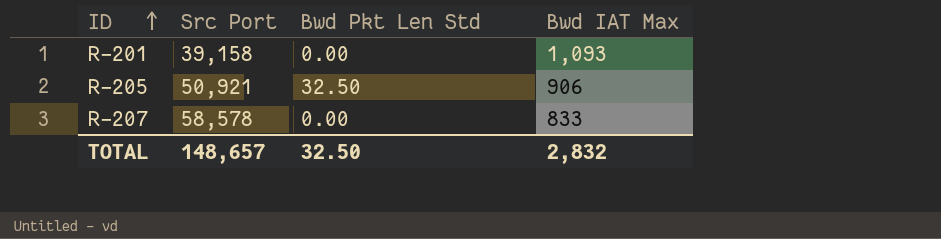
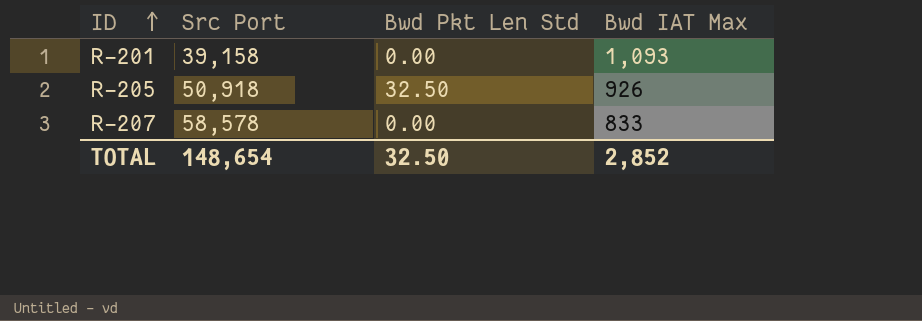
R-205 | Src Port: 50,921 -> 50,918
R-205 | Bwd IAT Max: 906 -> 926
TOTAL | Src Port: 148,657 -> 148,654
TOTAL | Bwd IAT Max: 2,832 -> 2,852

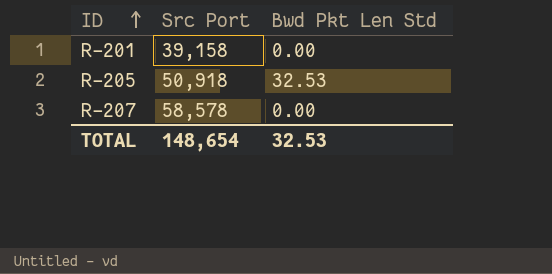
column Bwd IAT Max | position: 4 -> none
R-205 | Bwd Pkt Len Std: 32.50 -> 32.53
TOTAL | Bwd Pkt Len Std: 32.50 -> 32.53

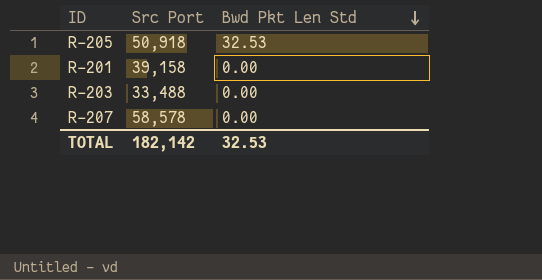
row order: ID ascending -> Bwd Pkt Len Std descending
row R-203: none -> 33,488 | 0.00
TOTAL | Src Port: 148,654 -> 182,142

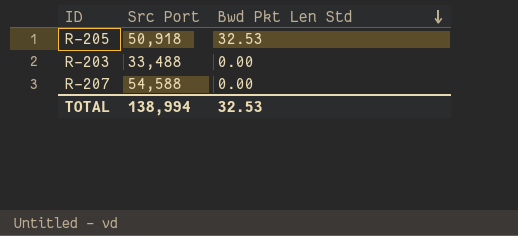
row R-201: 39,158 | 0.00 -> none
R-207 | Src Port: 58,578 -> 54,588
TOTAL | Src Port: 182,142 -> 138,994

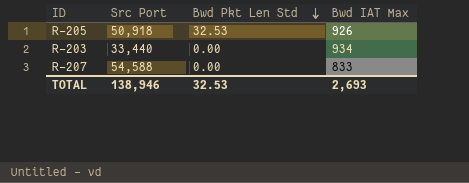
column Bwd IAT Max | position: none -> 4
R-203 | Src Port: 33,488 -> 33,440
TOTAL | Src Port: 138,994 -> 138,946

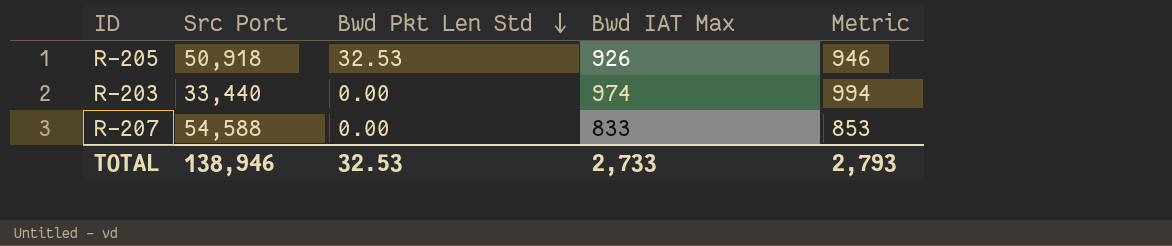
column Metric | formula: none -> [Bwd IAT Max] + 20
R-203 | Bwd IAT Max: 934 -> 974
TOTAL | Bwd IAT Max: 2,693 -> 2,733

